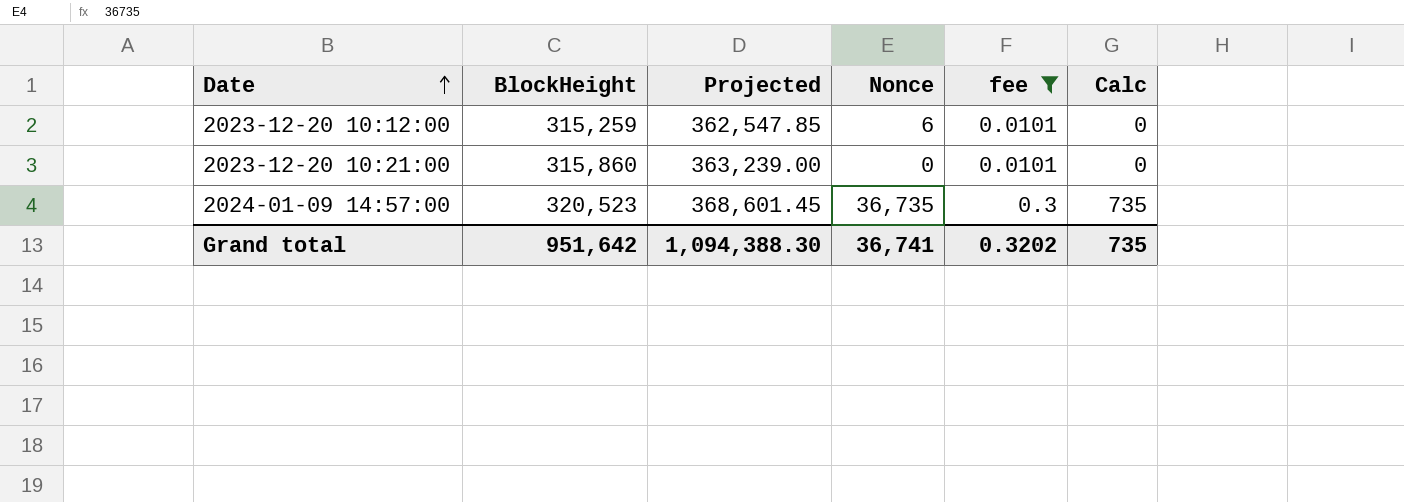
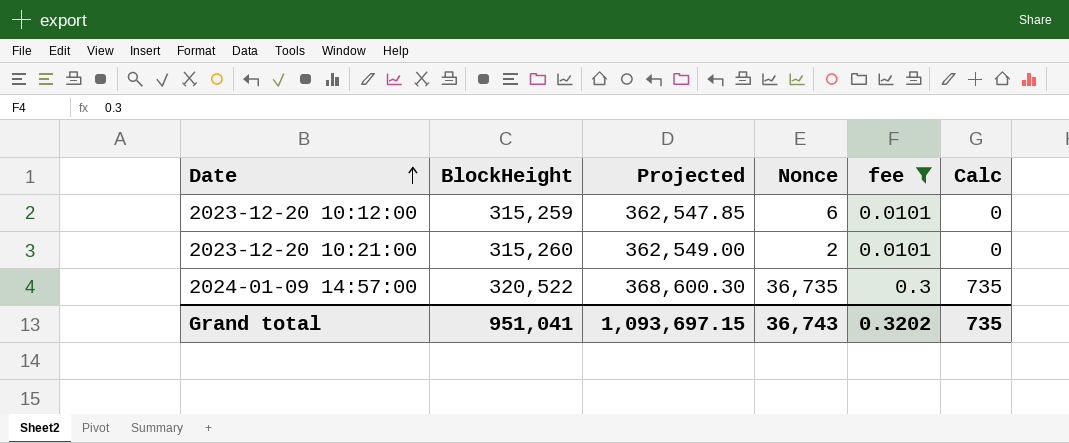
2023-12-20 10:21:00 | BlockHeight: 315,860 -> 315,260
2023-12-20 10:21:00 | Projected: 363,239.00 -> 362,549.00
2023-12-20 10:21:00 | Nonce: 0 -> 2
2024-01-09 14:57:00 | BlockHeight: 320,523 -> 320,522
2024-01-09 14:57:00 | Projected: 368,601.45 -> 368,600.30
Grand total | BlockHeight: 951,642 -> 951,041
Grand total | Projected: 1,094,388.30 -> 1,093,697.15
Grand total | Nonce: 36,741 -> 36,743

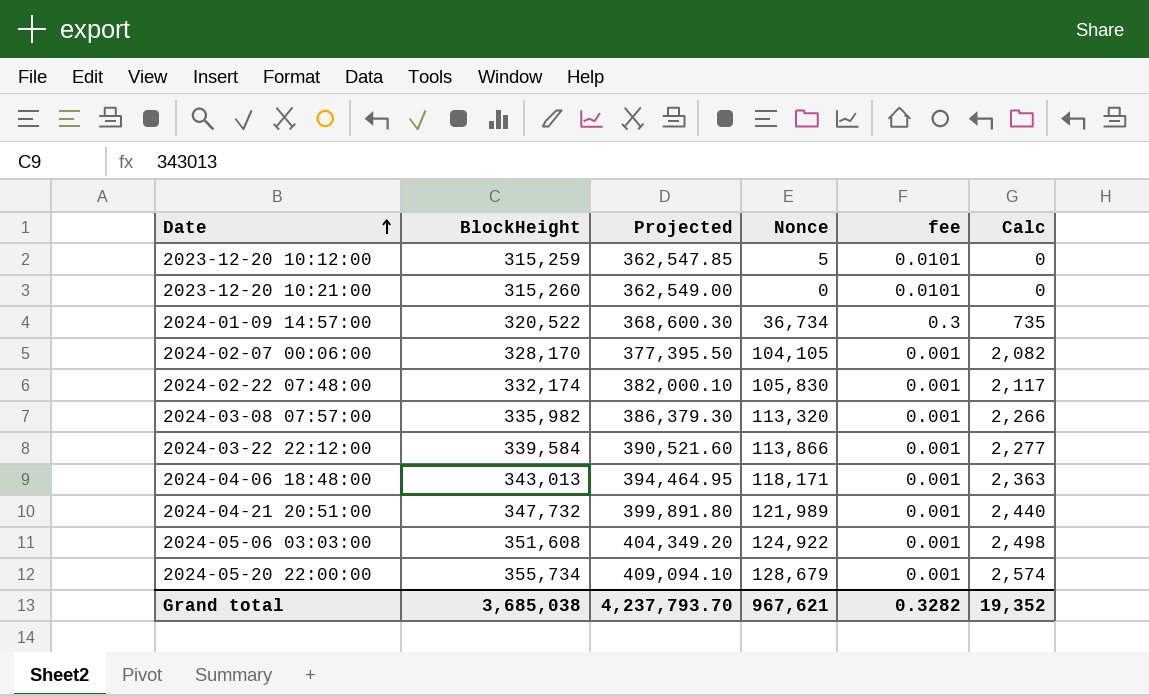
filter: fee != 0.001 -> none
2023-12-20 10:12:00 | Nonce: 6 -> 5
2023-12-20 10:21:00 | Nonce: 2 -> 0
2024-01-09 14:57:00 | Nonce: 36,735 -> 36,734
Grand total | BlockHeight: 951,041 -> 3,685,038
Grand total | Projected: 1,093,697.15 -> 4,237,793.70
Grand total | Nonce: 36,743 -> 967,621
Grand total | fee: 0.3202 -> 0.3282
Grand total | Calc: 735 -> 19,352

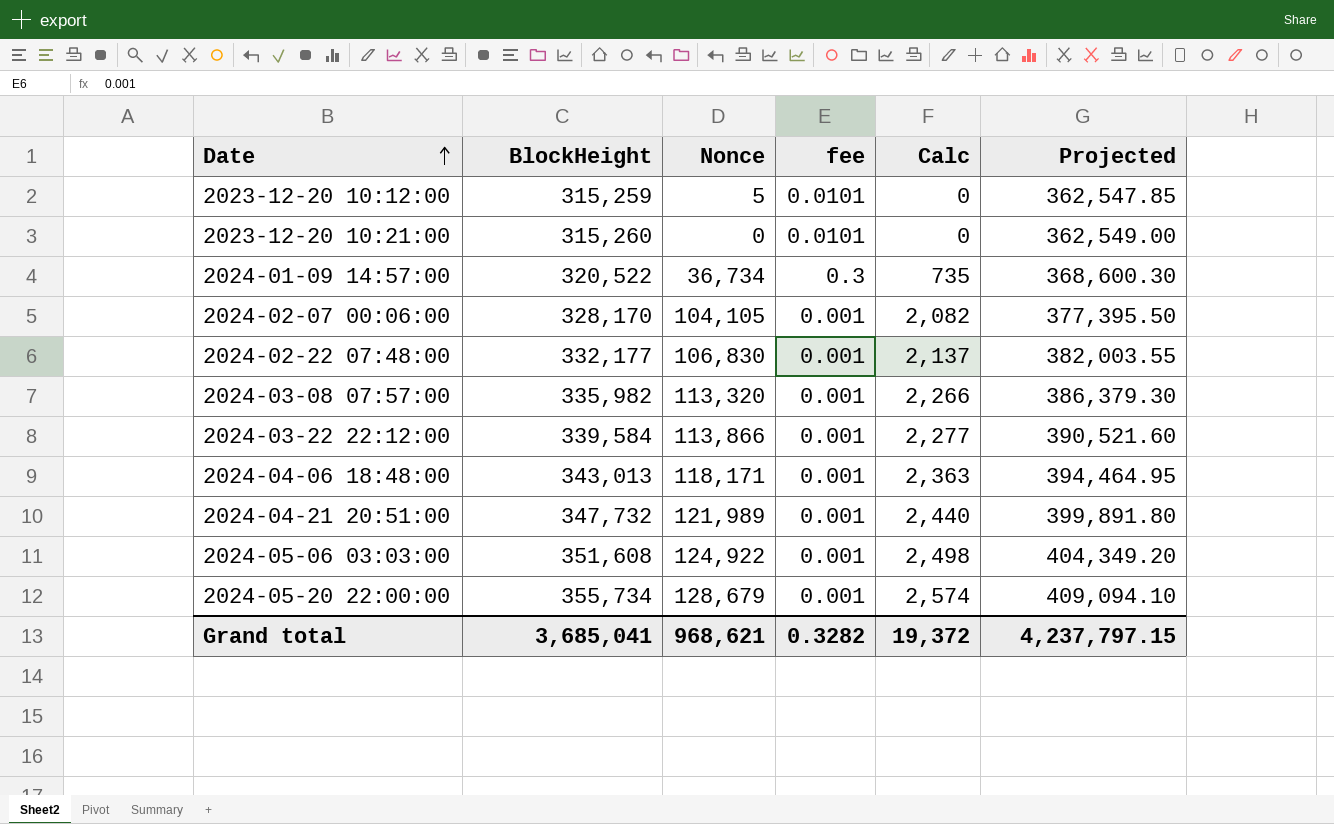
column Projected | position: 3 -> 6
2024-02-22 07:48:00 | BlockHeight: 332,174 -> 332,177
2024-02-22 07:48:00 | Nonce: 105,830 -> 106,830
2024-02-22 07:48:00 | Calc: 2,117 -> 2,137
2024-02-22 07:48:00 | Projected: 382,000.10 -> 382,003.55
Grand total | BlockHeight: 3,685,038 -> 3,685,041
Grand total | Nonce: 967,621 -> 968,621
Grand total | Calc: 19,352 -> 19,372
Grand total | Projected: 4,237,793.70 -> 4,237,797.15

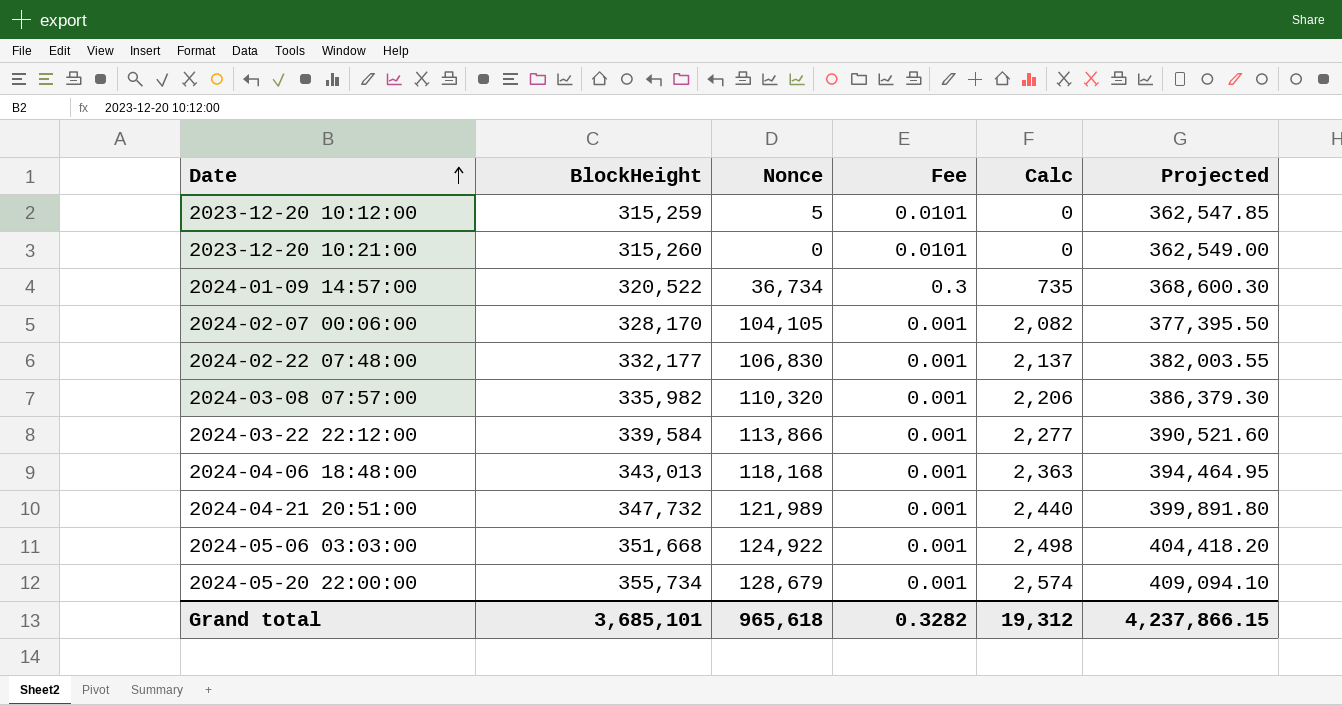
column name: fee -> Fee
2024-03-08 07:57:00 | Nonce: 113,320 -> 110,320
2024-03-08 07:57:00 | Calc: 2,266 -> 2,206
2024-04-06 18:48:00 | Nonce: 118,171 -> 118,168
2024-05-06 03:03:00 | BlockHeight: 351,608 -> 351,668
2024-05-06 03:03:00 | Projected: 404,349.20 -> 404,418.20
Grand total | BlockHeight: 3,685,041 -> 3,685,101
Grand total | Nonce: 968,621 -> 965,618
Grand total | Calc: 19,372 -> 19,312
Grand total | Projected: 4,237,797.15 -> 4,237,866.15

